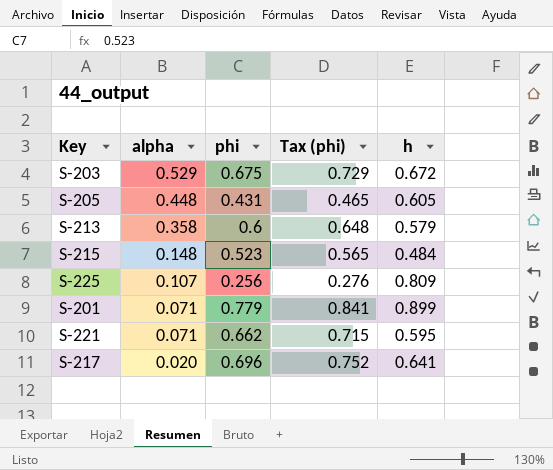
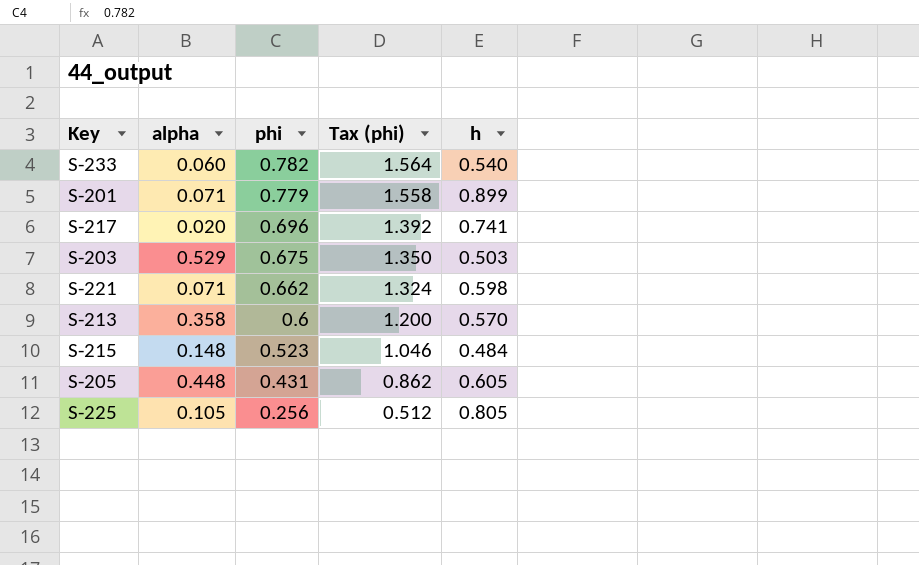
row order: alpha descending -> phi descending
column Tax (phi) | formula: [phi] * 1.08 -> [phi] * 2
row S-233: none -> 0.060 | 0.782 | 1.564 | 0.540
S-217 | h: 0.641 -> 0.741
S-203 | h: 0.672 -> 0.503
S-221 | h: 0.595 -> 0.598
S-213 | h: 0.579 -> 0.570
S-225 | alpha: 0.107 -> 0.105
S-225 | h: 0.809 -> 0.805

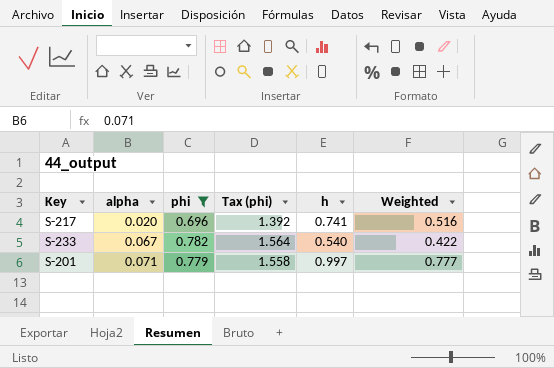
filter: none -> phi >= 0.696
row order: phi descending -> alpha ascending
column Weighted | formula: none -> [phi] * [h]
S-233 | alpha: 0.060 -> 0.067
S-201 | h: 0.899 -> 0.997

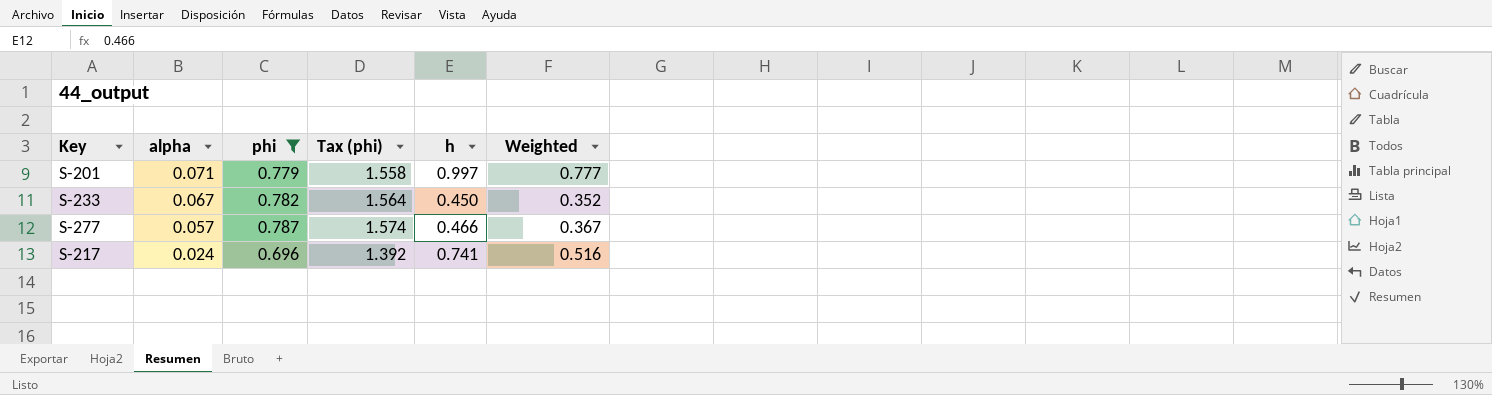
row order: alpha ascending -> alpha descending
S-233 | h: 0.540 -> 0.450
S-233 | Weighted: 0.422 -> 0.352
row S-277: none -> 0.057 | 0.787 | 1.574 | 0.466 | 0.367
S-217 | alpha: 0.020 -> 0.024

